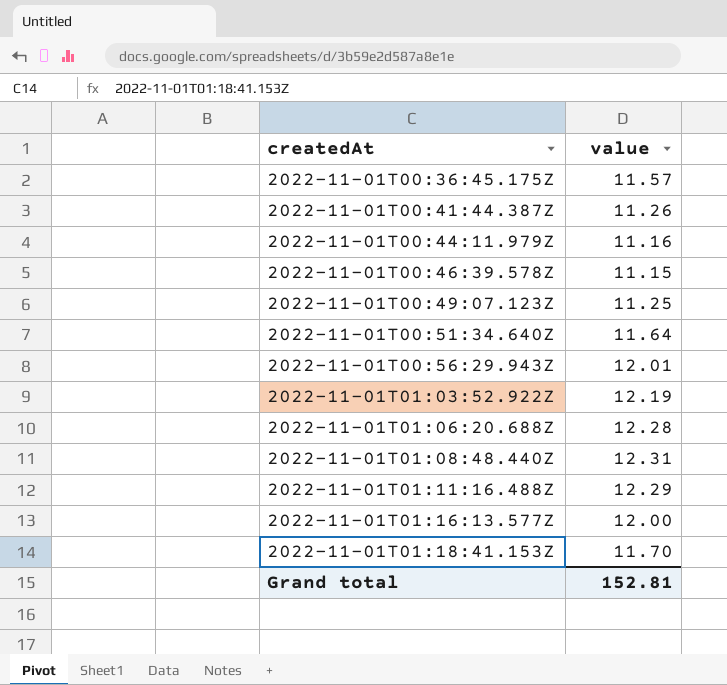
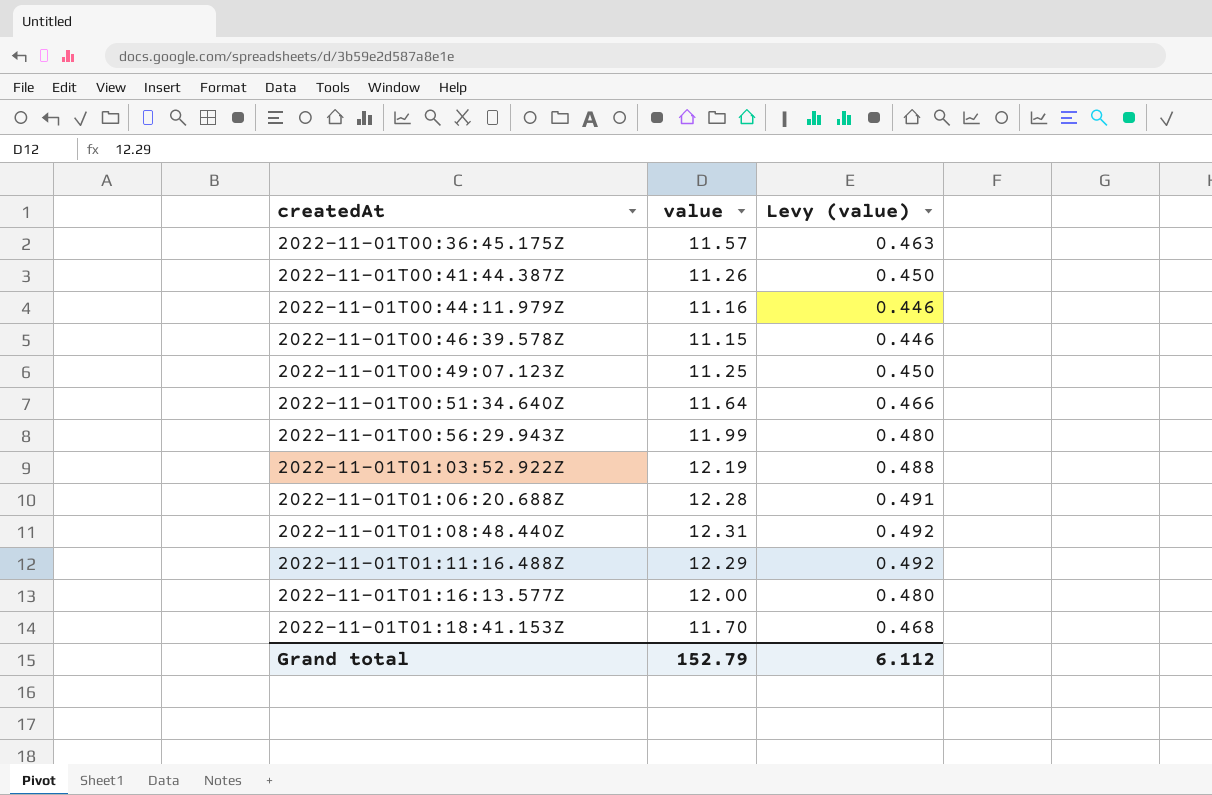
column Levy (value) | formula: none -> [value] * 0.04
2022-11-01T00:56:29.943Z | value: 12.01 -> 11.99
Grand total | value: 152.81 -> 152.79

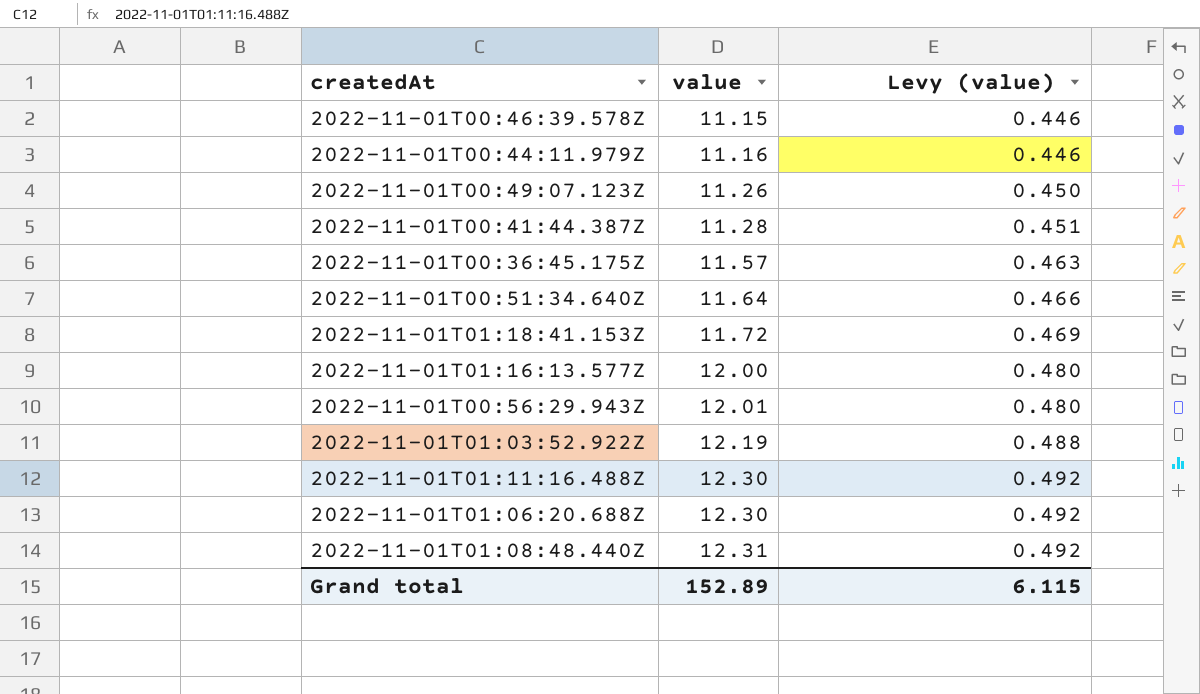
row order: createdAt ascending -> value ascending
2022-11-01T00:49:07.123Z | value: 11.25 -> 11.26
2022-11-01T00:41:44.387Z | value: 11.26 -> 11.28
2022-11-01T00:41:44.387Z | Levy (value): 0.450 -> 0.451
2022-11-01T01:18:41.153Z | value: 11.70 -> 11.72
2022-11-01T01:18:41.153Z | Levy (value): 0.468 -> 0.469
2022-11-01T00:56:29.943Z | value: 11.99 -> 12.01
2022-11-01T01:11:16.488Z | value: 12.29 -> 12.30
2022-11-01T01:06:20.688Z | value: 12.28 -> 12.30
2022-11-01T01:06:20.688Z | Levy (value): 0.491 -> 0.492
Grand total | value: 152.79 -> 152.89
Grand total | Levy (value): 6.112 -> 6.115

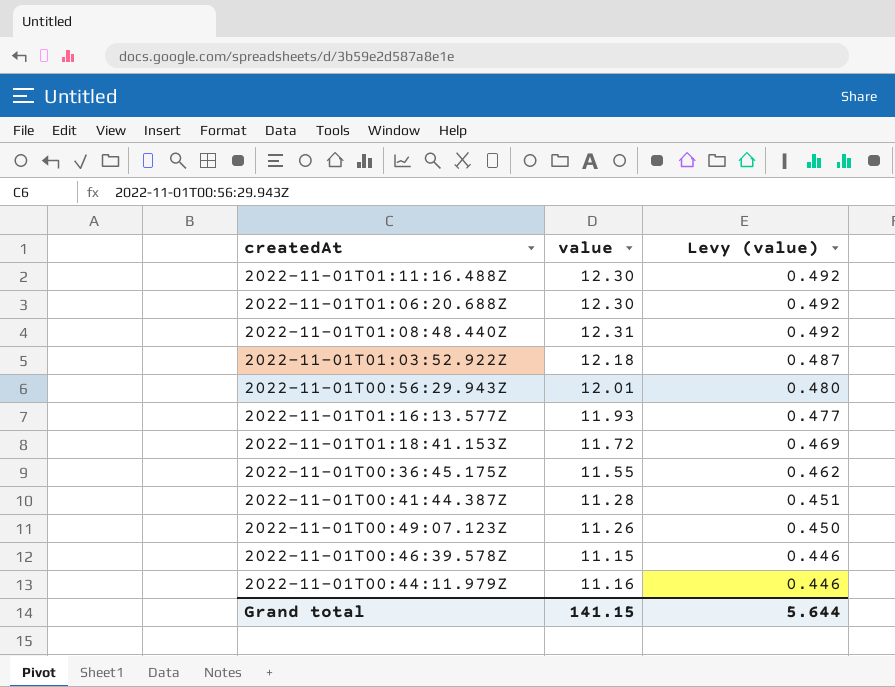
row order: value ascending -> Levy (value) descending
row 2022-11-01T00:51:34.640Z: 11.64 | 0.466 -> none
2022-11-01T01:03:52.922Z | value: 12.19 -> 12.18
2022-11-01T01:03:52.922Z | Levy (value): 0.488 -> 0.487
2022-11-01T01:16:13.577Z | value: 12.00 -> 11.93
2022-11-01T01:16:13.577Z | Levy (value): 0.480 -> 0.477
2022-11-01T00:36:45.175Z | value: 11.57 -> 11.55
2022-11-01T00:36:45.175Z | Levy (value): 0.463 -> 0.462
Grand total | value: 152.89 -> 141.15
Grand total | Levy (value): 6.115 -> 5.644

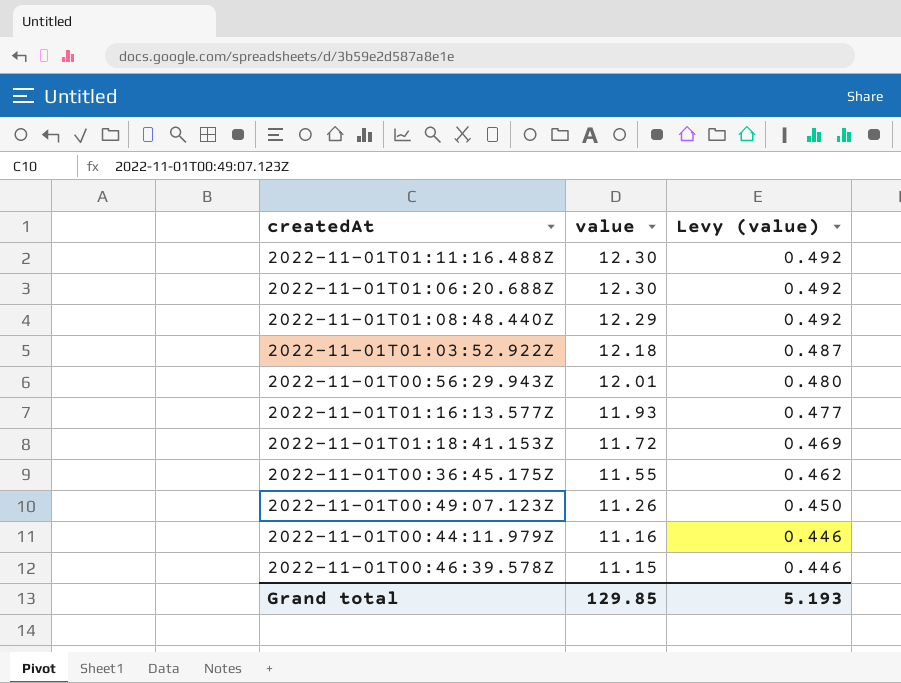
row order: Levy (value) descending -> value descending
row 2022-11-01T00:41:44.387Z: 11.28 | 0.451 -> none
2022-11-01T01:08:48.440Z | value: 12.31 -> 12.29
Grand total | value: 141.15 -> 129.85
Grand total | Levy (value): 5.644 -> 5.193

